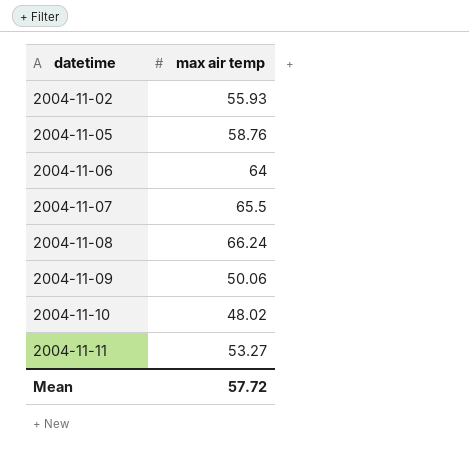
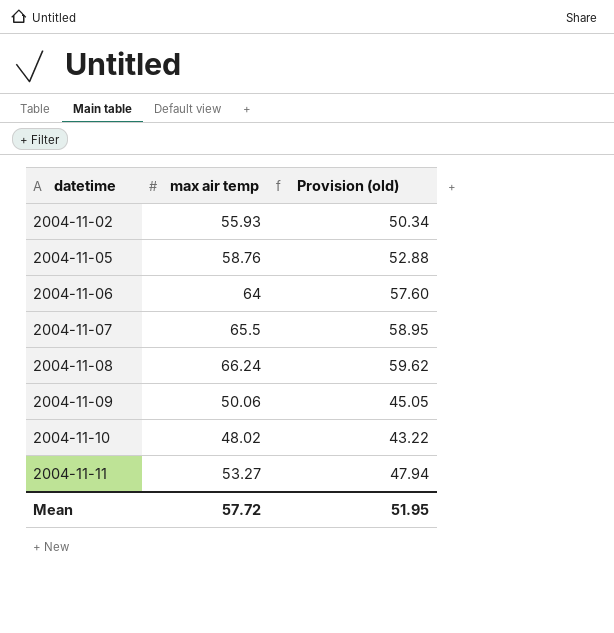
column Provision (old) | formula: none -> [max air temp] * 0.9

